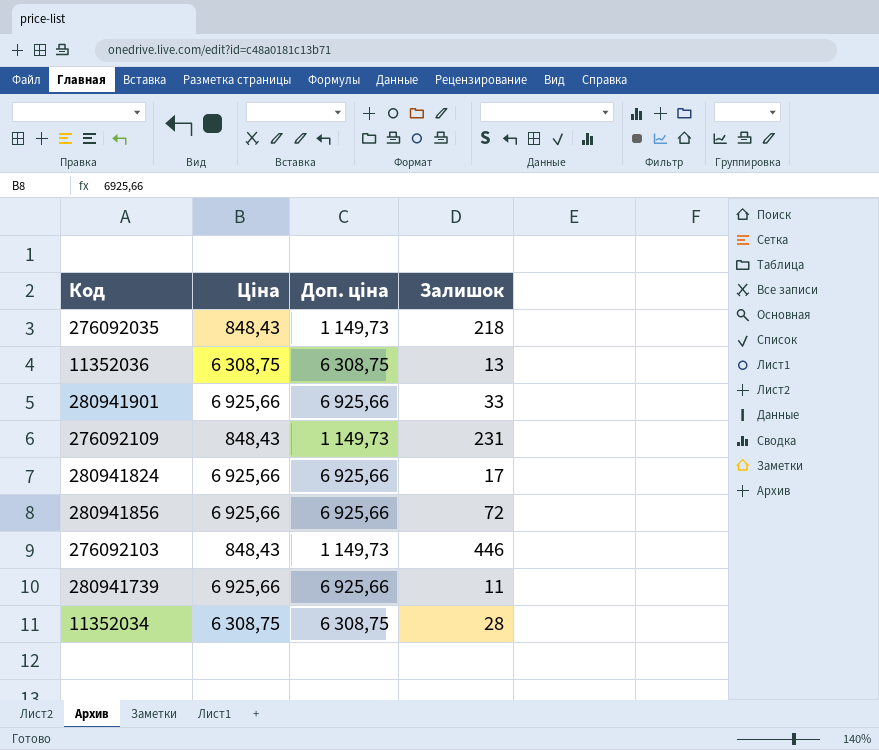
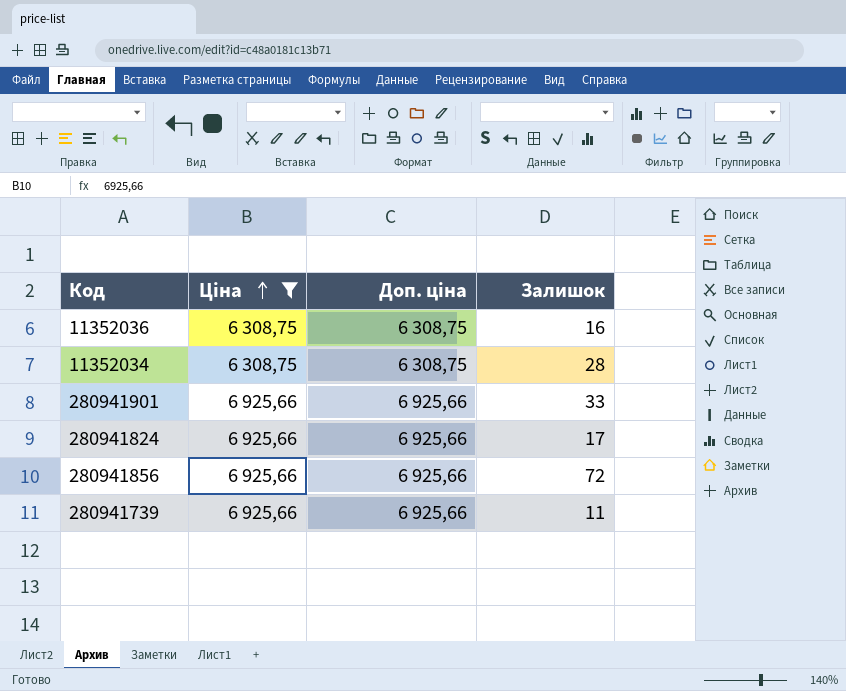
filter: none -> Ціна != 848,43
row order: none -> Ціна ascending
11352036 | Залишок: 13 -> 16

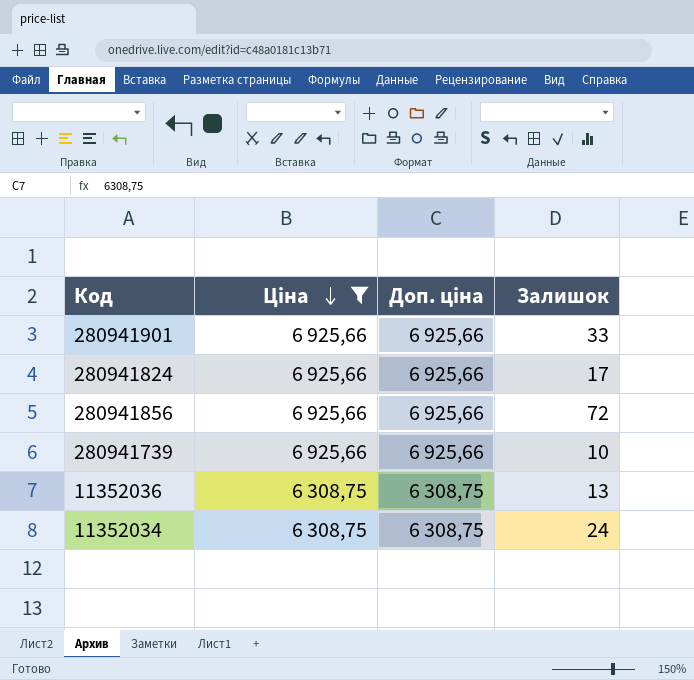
row order: Ціна ascending -> Ціна descending
280941739 | Залишок: 11 -> 10
11352036 | Залишок: 16 -> 13
11352034 | Залишок: 28 -> 24

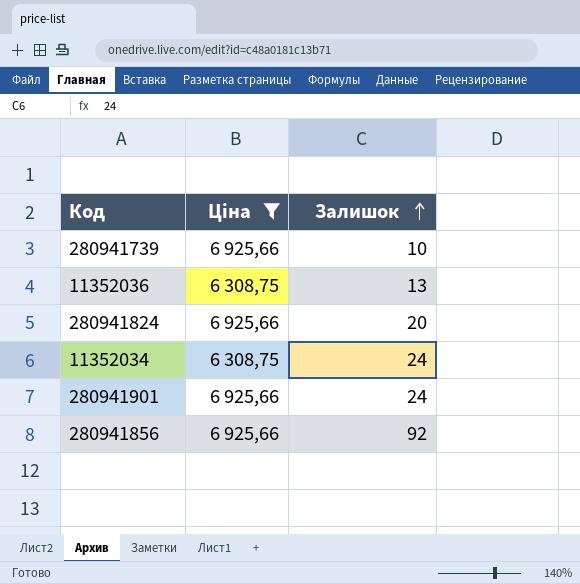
row order: Ціна descending -> Залишок ascending
column Доп. ціна | position: 3 -> none
280941824 | Залишок: 17 -> 20
280941901 | Залишок: 33 -> 24
280941856 | Залишок: 72 -> 92

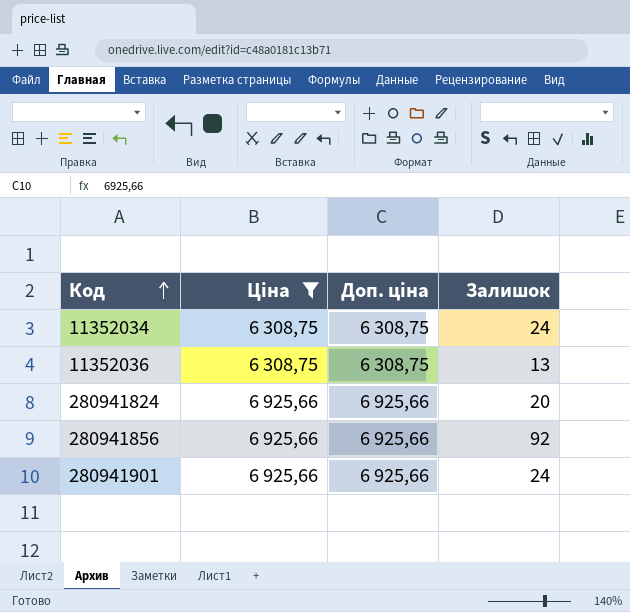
row order: Залишок ascending -> Код ascending
column Доп. ціна | position: none -> 3
row 280941739: 6 925,66 | 10 -> none

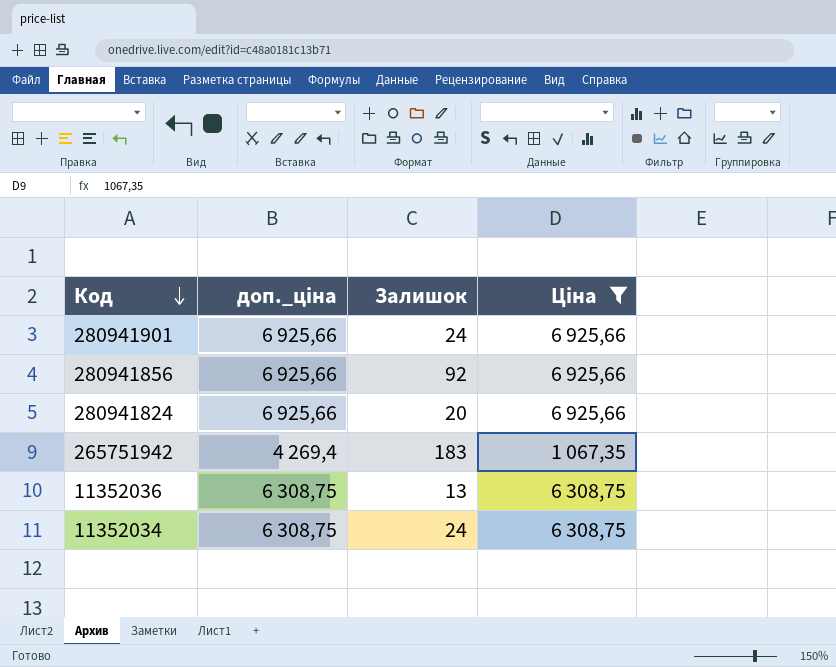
row order: Код ascending -> Код descending
column name: Доп. ціна -> доп._ціна
column Ціна | position: 2 -> 4
row 265751942: none -> 4 269,4 | 183 | 1 067,35

